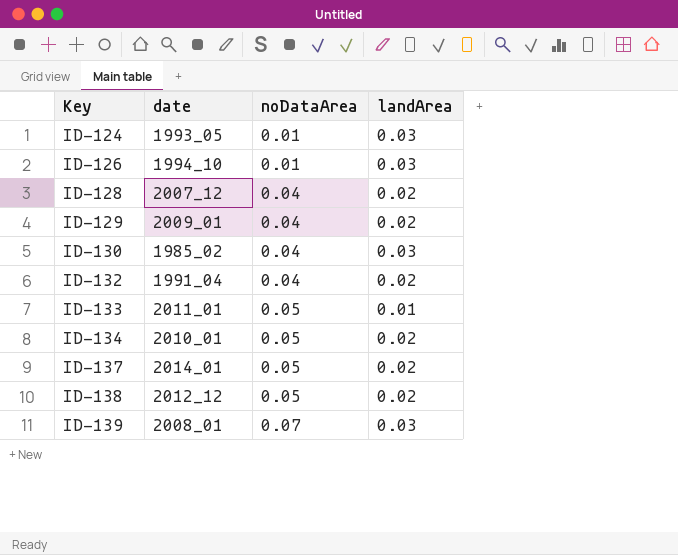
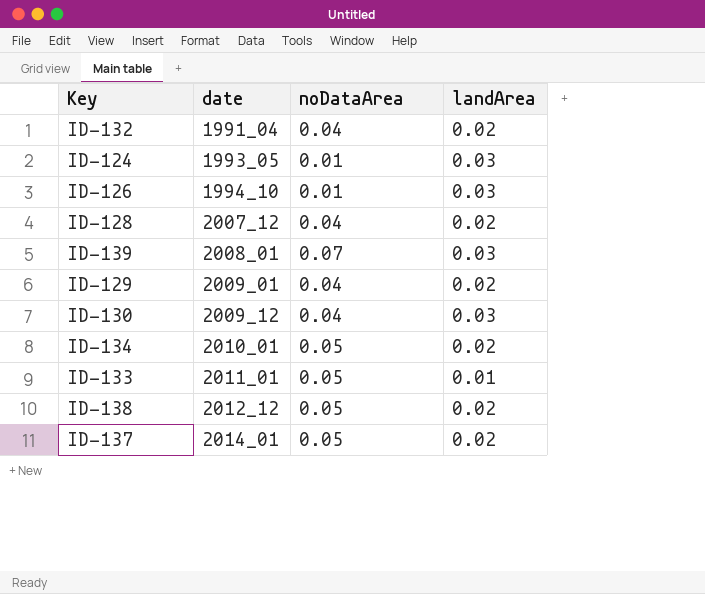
row order: Key ascending -> date ascending
ID-130 | date: 1985_02 -> 2009_12

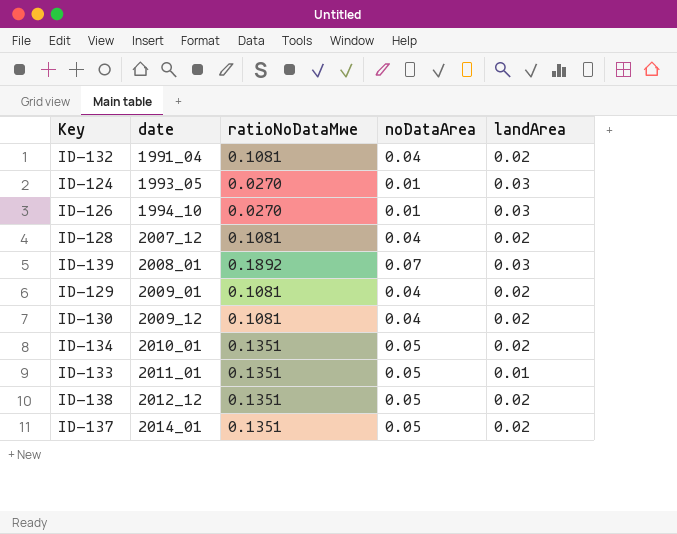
column ratioNoDataMwe | position: none -> 3
ID-130 | landArea: 0.03 -> 0.02

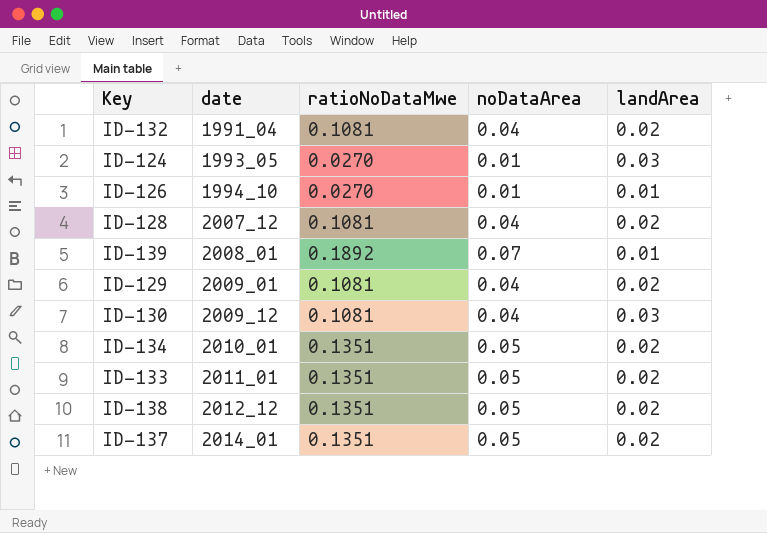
ID-126 | landArea: 0.03 -> 0.01
ID-139 | landArea: 0.03 -> 0.01
ID-130 | landArea: 0.02 -> 0.03
ID-133 | landArea: 0.01 -> 0.02

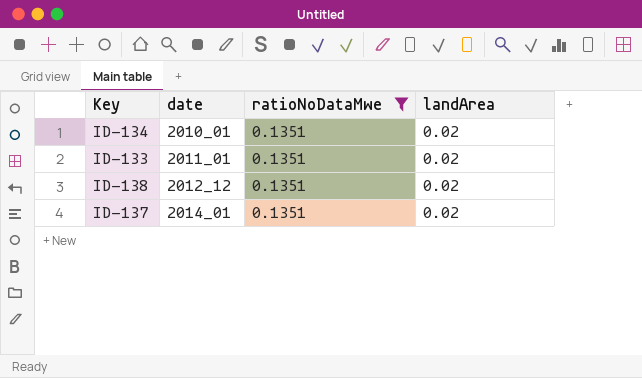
filter: none -> ratioNoDataMwe = 0.1351
column noDataArea | position: 4 -> none

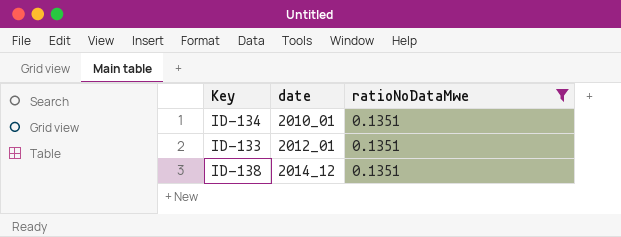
column landArea | position: 4 -> none
row ID-137: 2014_01 | 0.1351 | 0.02 -> none
ID-133 | date: 2011_01 -> 2012_01
ID-138 | date: 2012_12 -> 2014_12

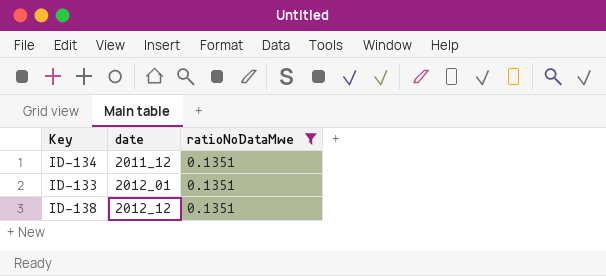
ID-134 | date: 2010_01 -> 2011_12
ID-138 | date: 2014_12 -> 2012_12

